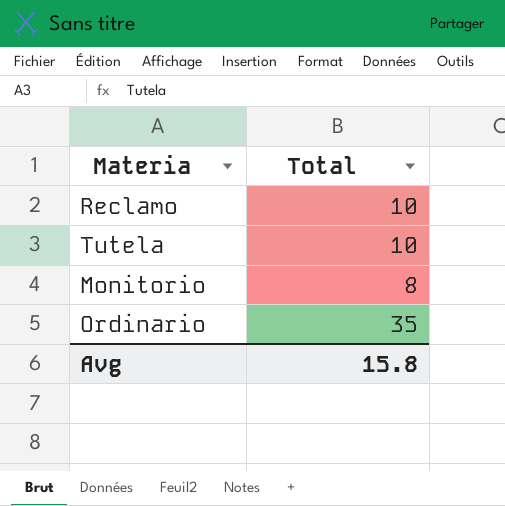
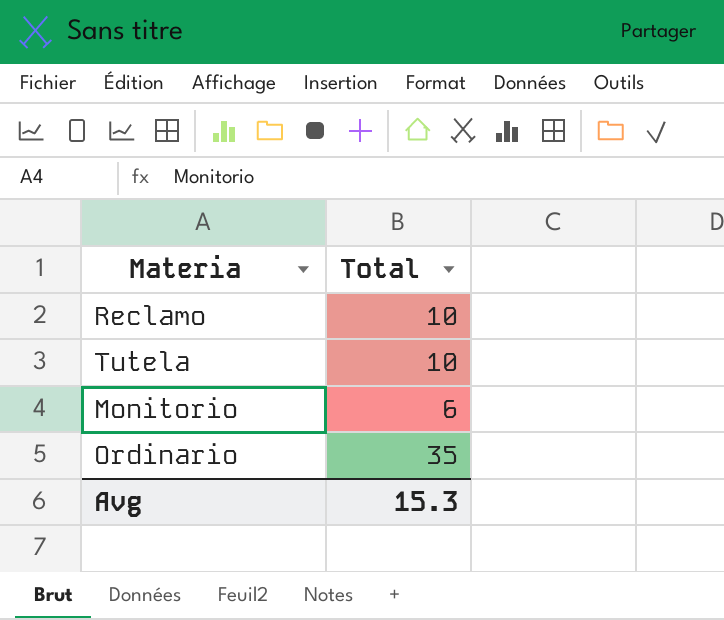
Monitorio | Total: 8 -> 6
Avg | Total: 15.8 -> 15.3

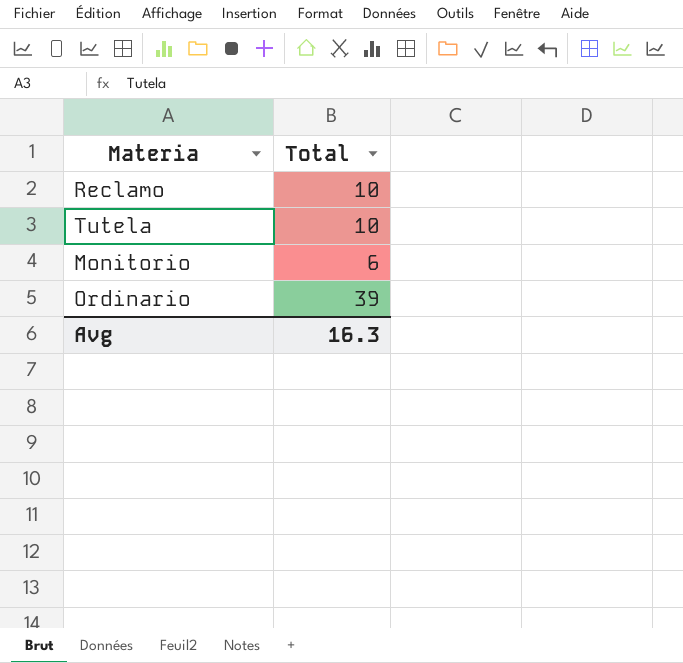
Ordinario | Total: 35 -> 39
Avg | Total: 15.3 -> 16.3

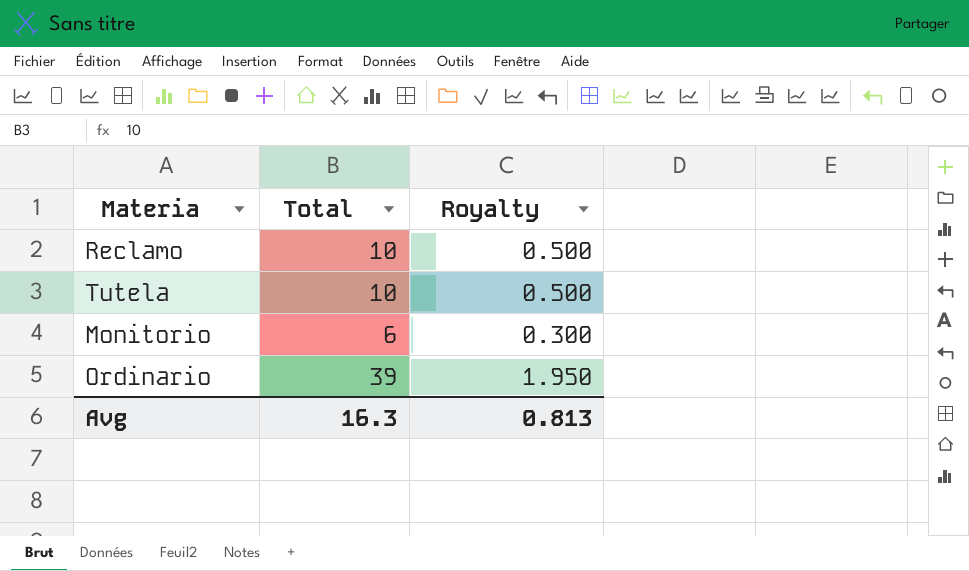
column Royalty | formula: none -> [Total] * 0.05

